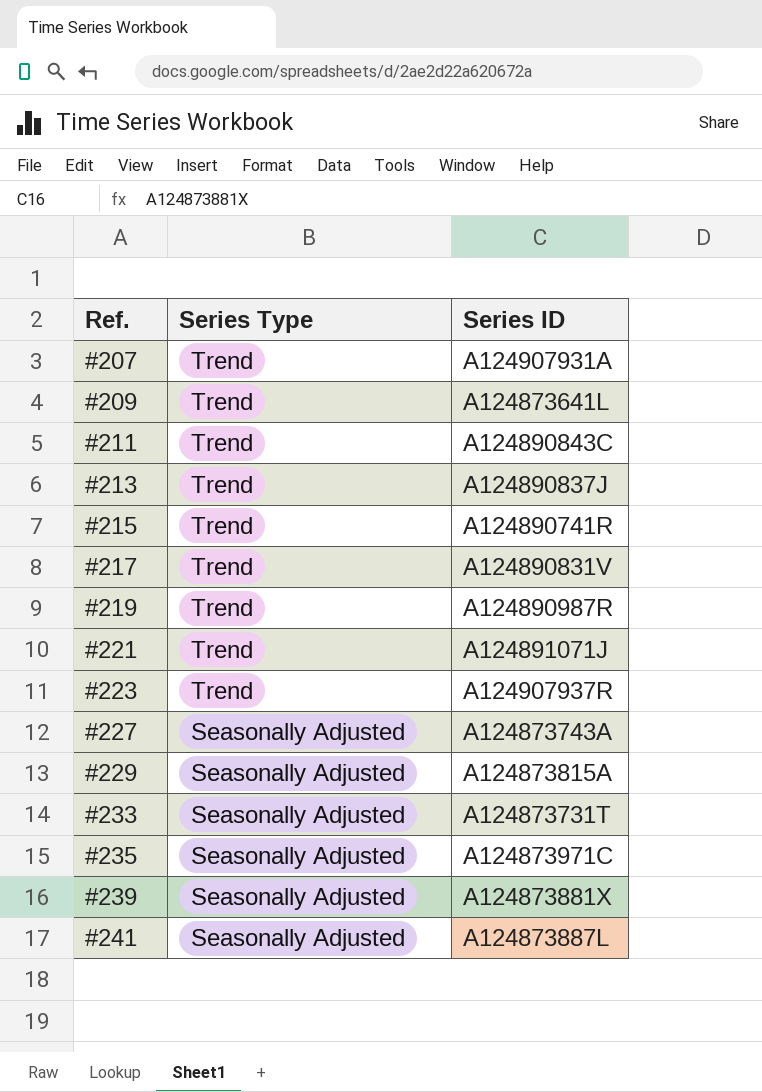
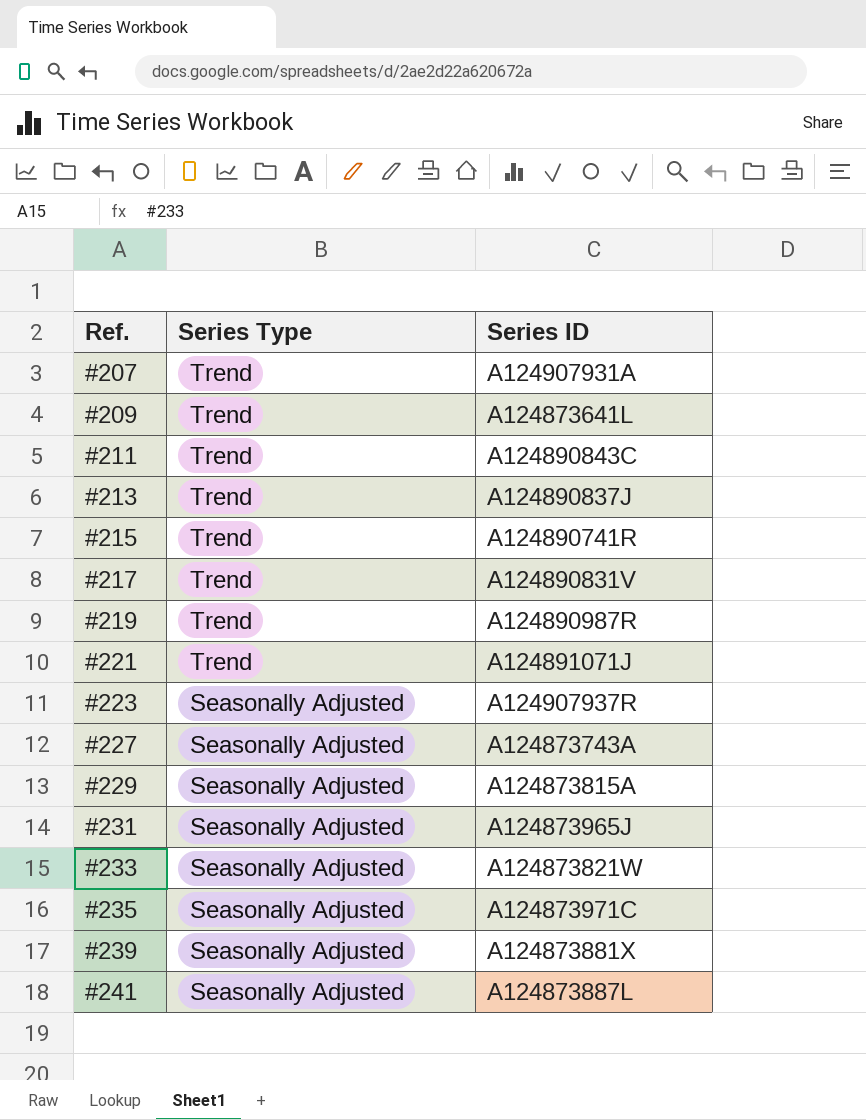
#223 | Series Type: Trend -> Seasonally Adjusted
row #231: none -> Seasonally Adjusted | A124873965J
#233 | Series ID: A124873731T -> A124873821W

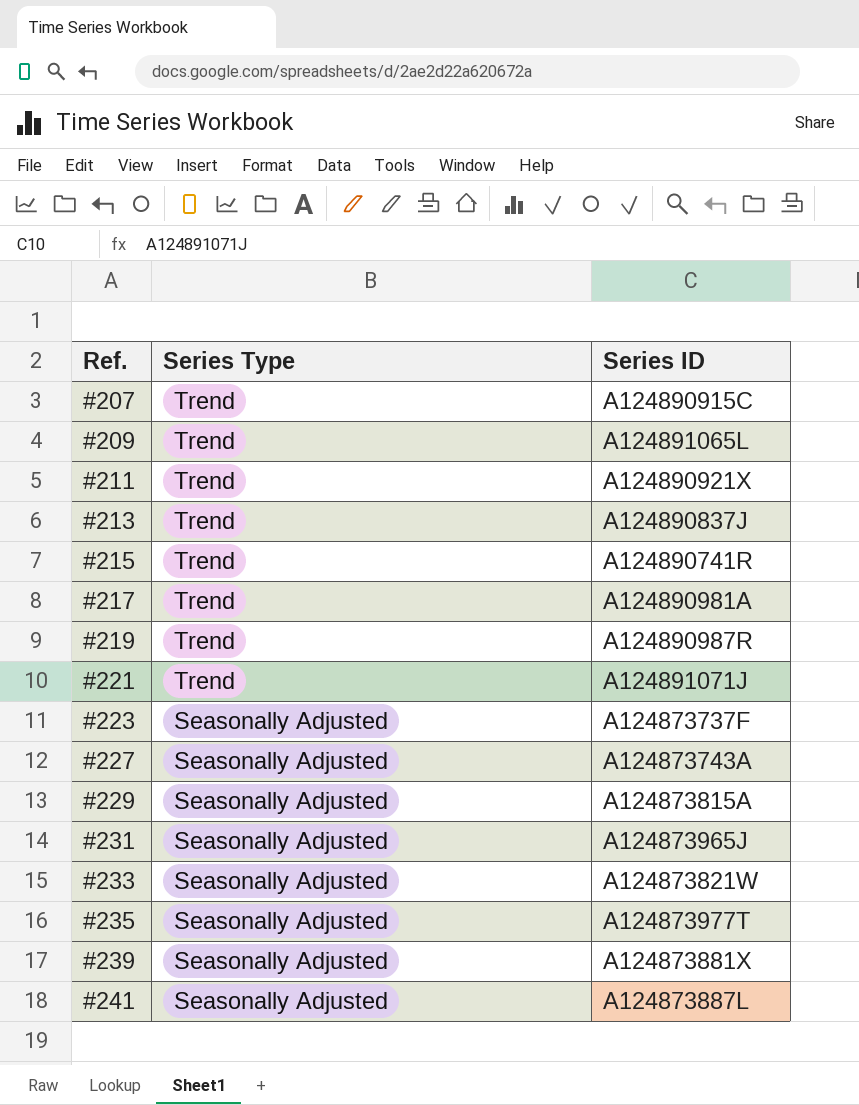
#207 | Series ID: A124907931A -> A124890915C
#209 | Series ID: A124873641L -> A124891065L
#211 | Series ID: A124890843C -> A124890921X
#217 | Series ID: A124890831V -> A124890981A
#223 | Series ID: A124907937R -> A124873737F
#235 | Series ID: A124873971C -> A124873977T

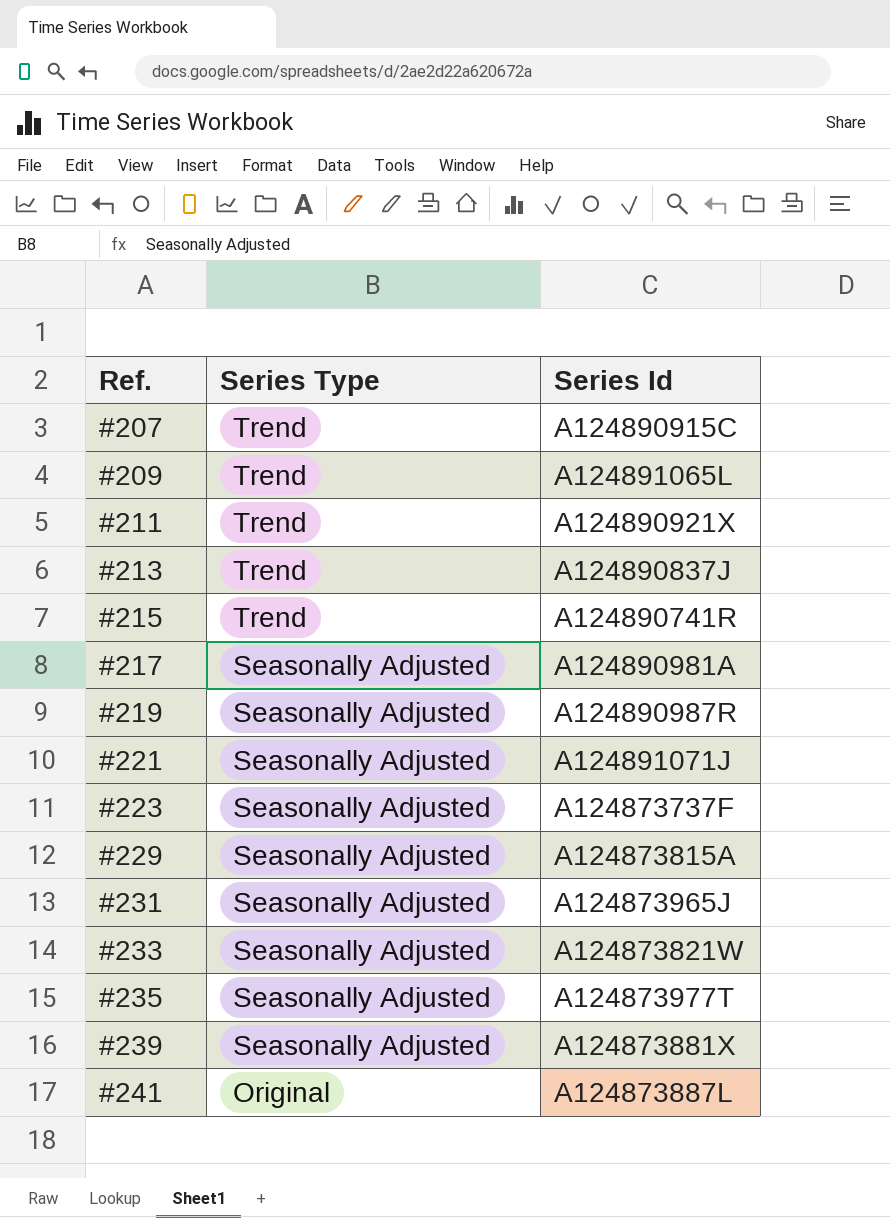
column name: Series ID -> Series Id
row #227: Seasonally Adjusted | A124873743A -> none
#217 | Series Type: Trend -> Seasonally Adjusted
#219 | Series Type: Trend -> Seasonally Adjusted
#221 | Series Type: Trend -> Seasonally Adjusted
#241 | Series Type: Seasonally Adjusted -> Original

